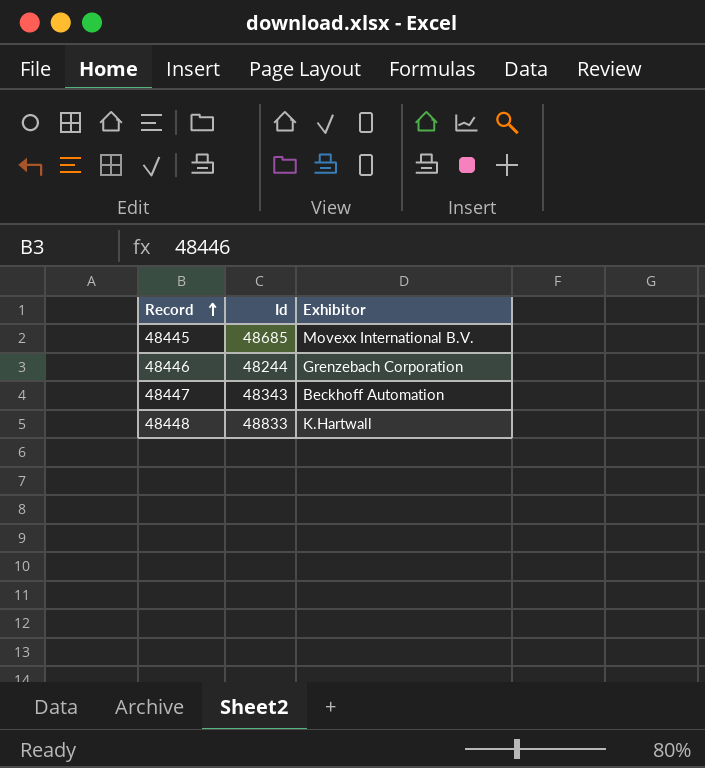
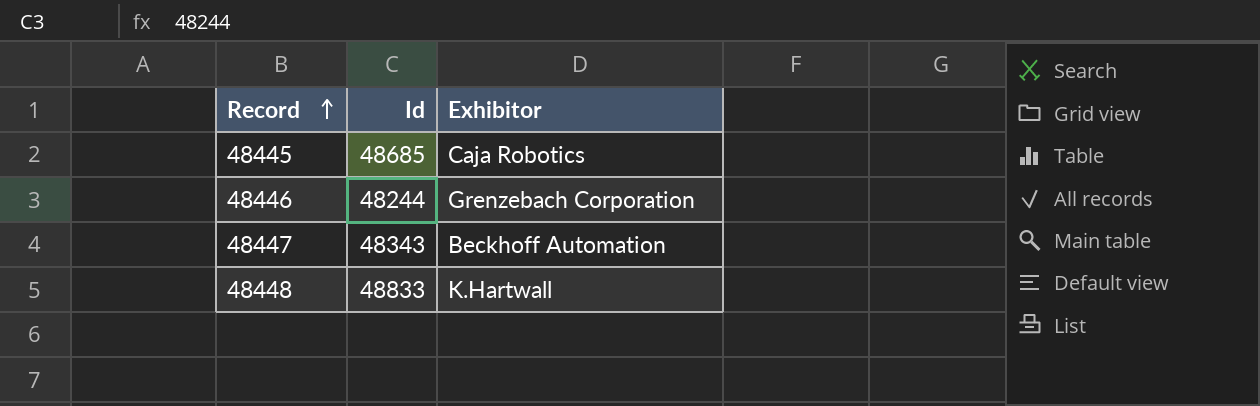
48445 | Exhibitor: Movexx International B.V. -> Caja Robotics

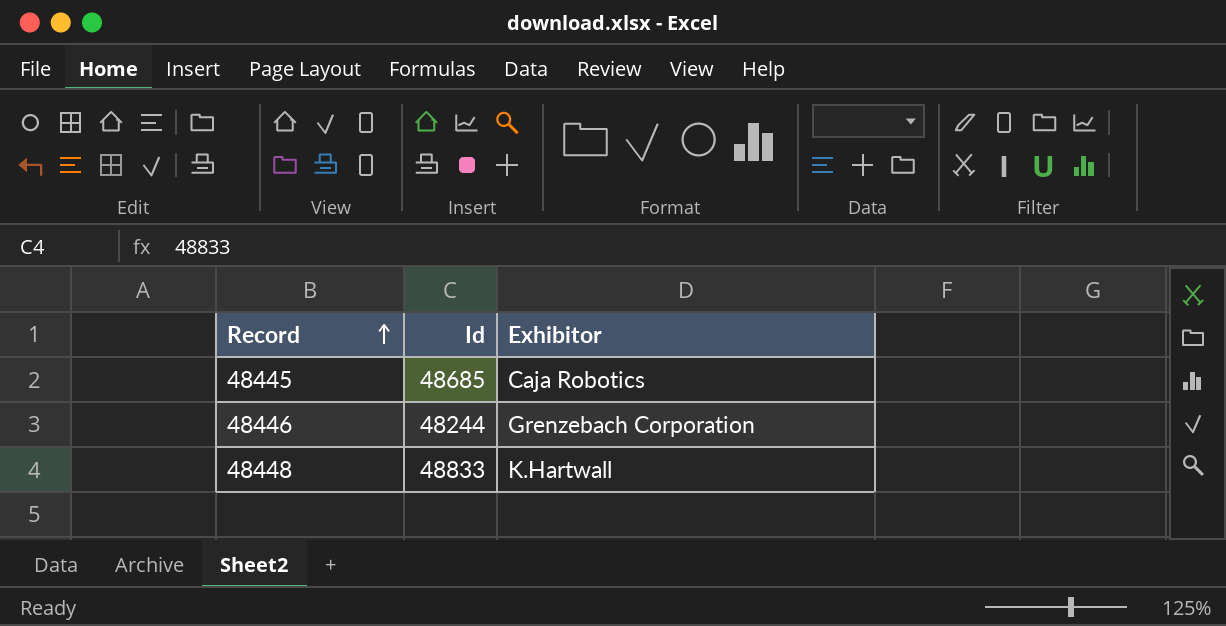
row 48447: 48343 | Beckhoff Automation -> none

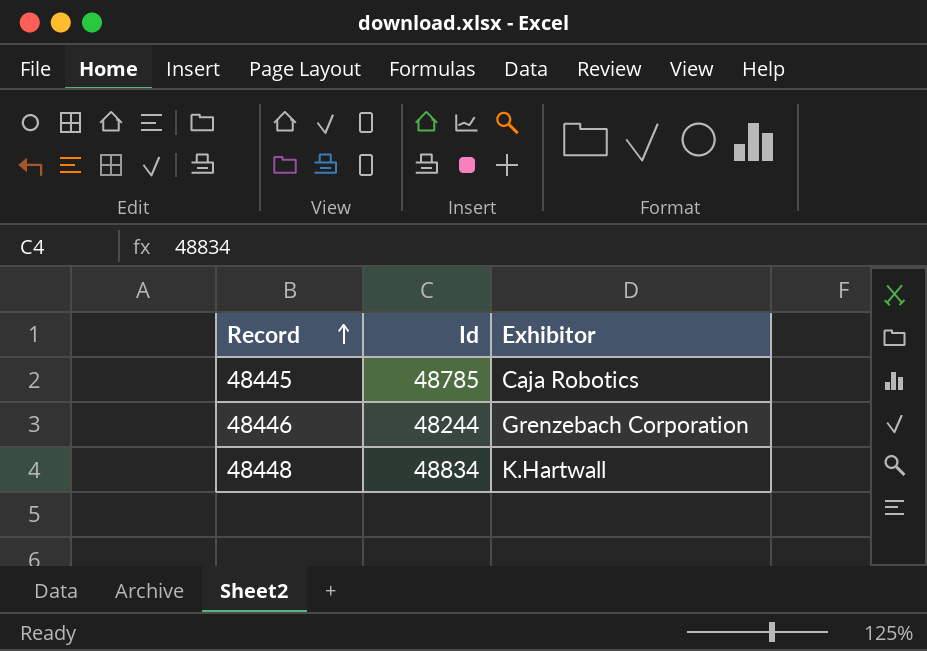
48445 | Id: 48685 -> 48785
48448 | Id: 48833 -> 48834

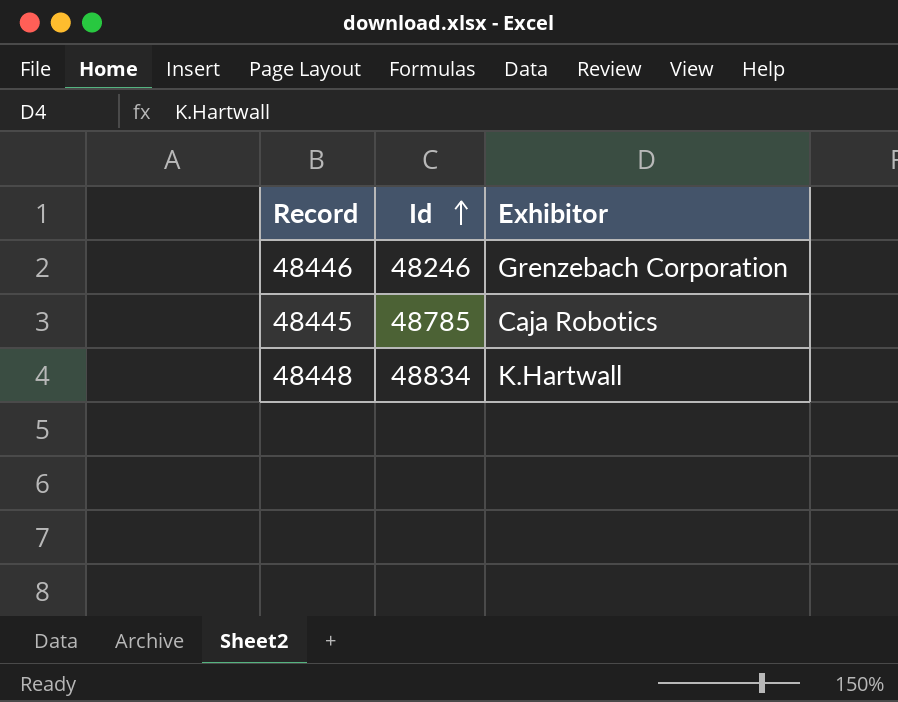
row order: Record ascending -> Id ascending
48446 | Id: 48244 -> 48246

